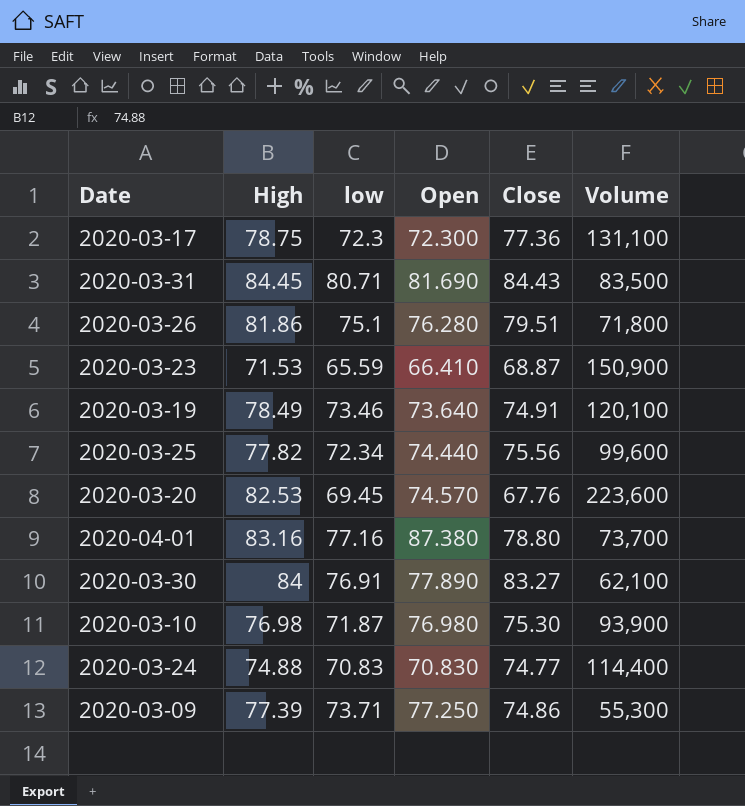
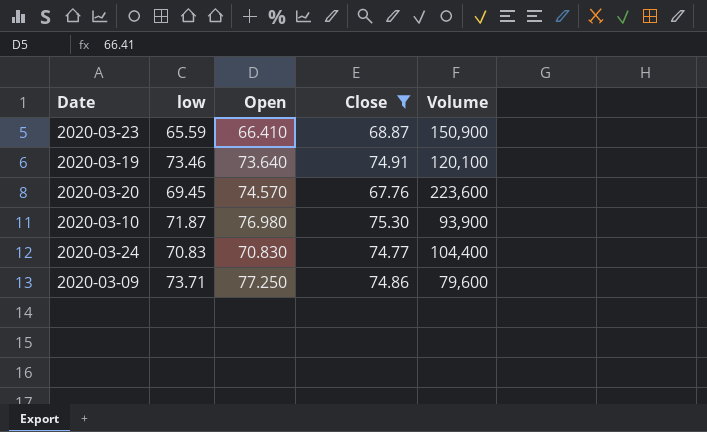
filter: none -> Close <= 75.30
column High | position: 2 -> none
2020-03-24 | Volume: 114,400 -> 104,400
2020-03-09 | Volume: 55,300 -> 79,600

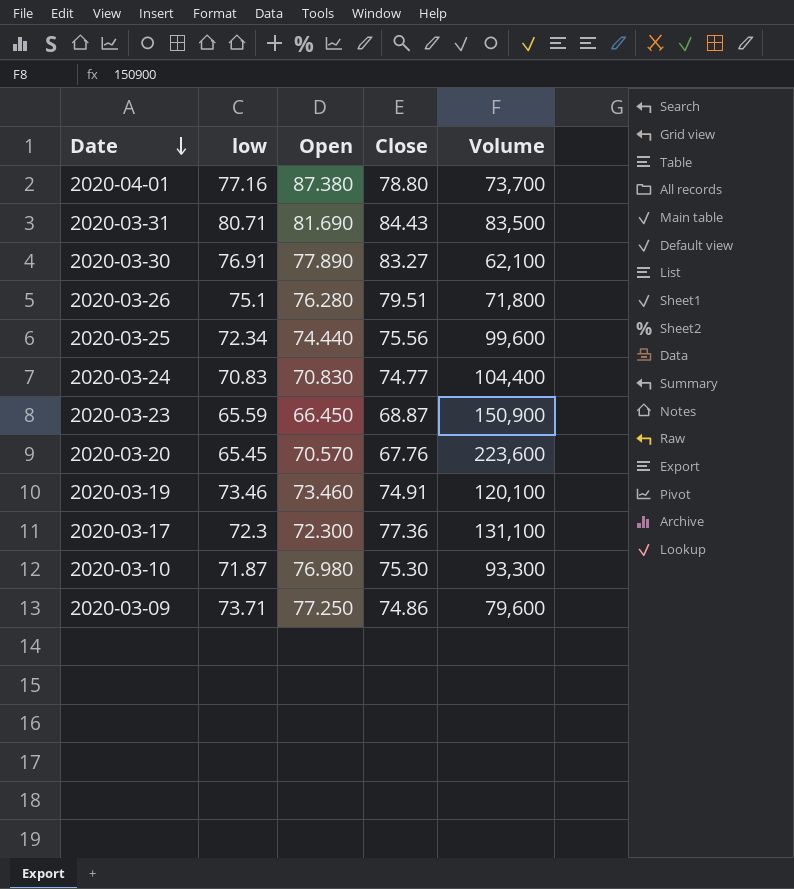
filter: Close <= 75.30 -> none
row order: none -> Date descending
2020-03-23 | Open: 66.410 -> 66.450
2020-03-20 | low: 69.45 -> 65.45
2020-03-20 | Open: 74.570 -> 70.570
2020-03-19 | Open: 73.640 -> 73.460
2020-03-10 | Volume: 93,900 -> 93,300

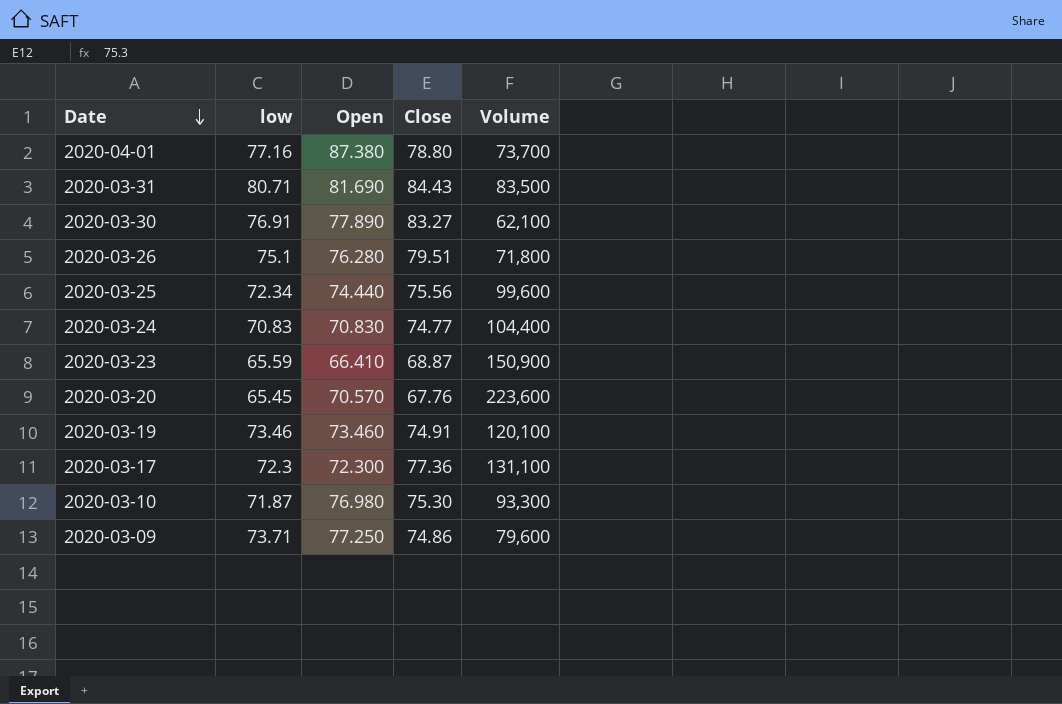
2020-03-23 | Open: 66.450 -> 66.410

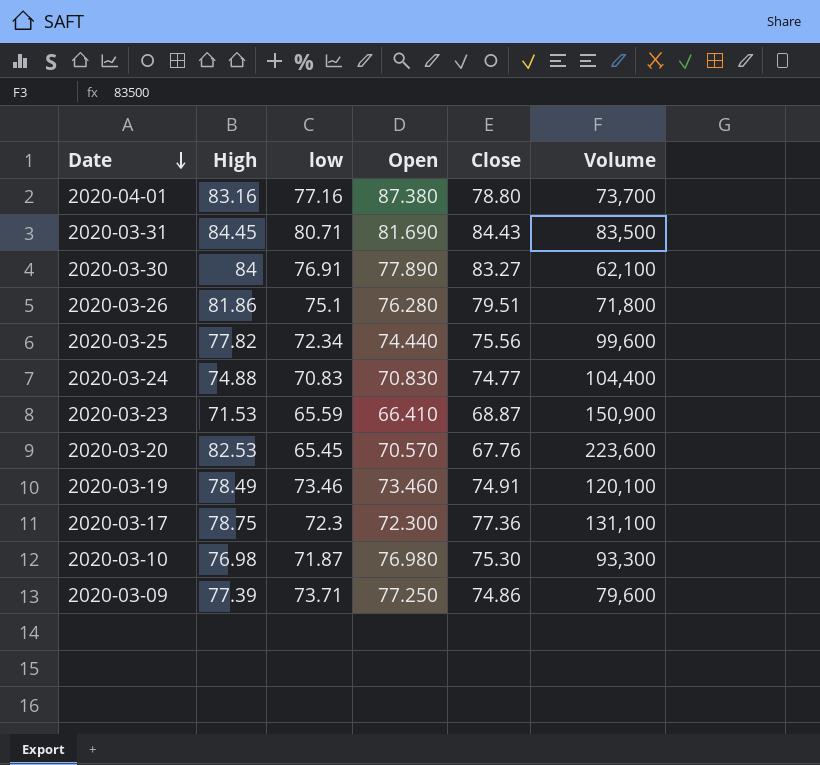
column High | position: none -> 2

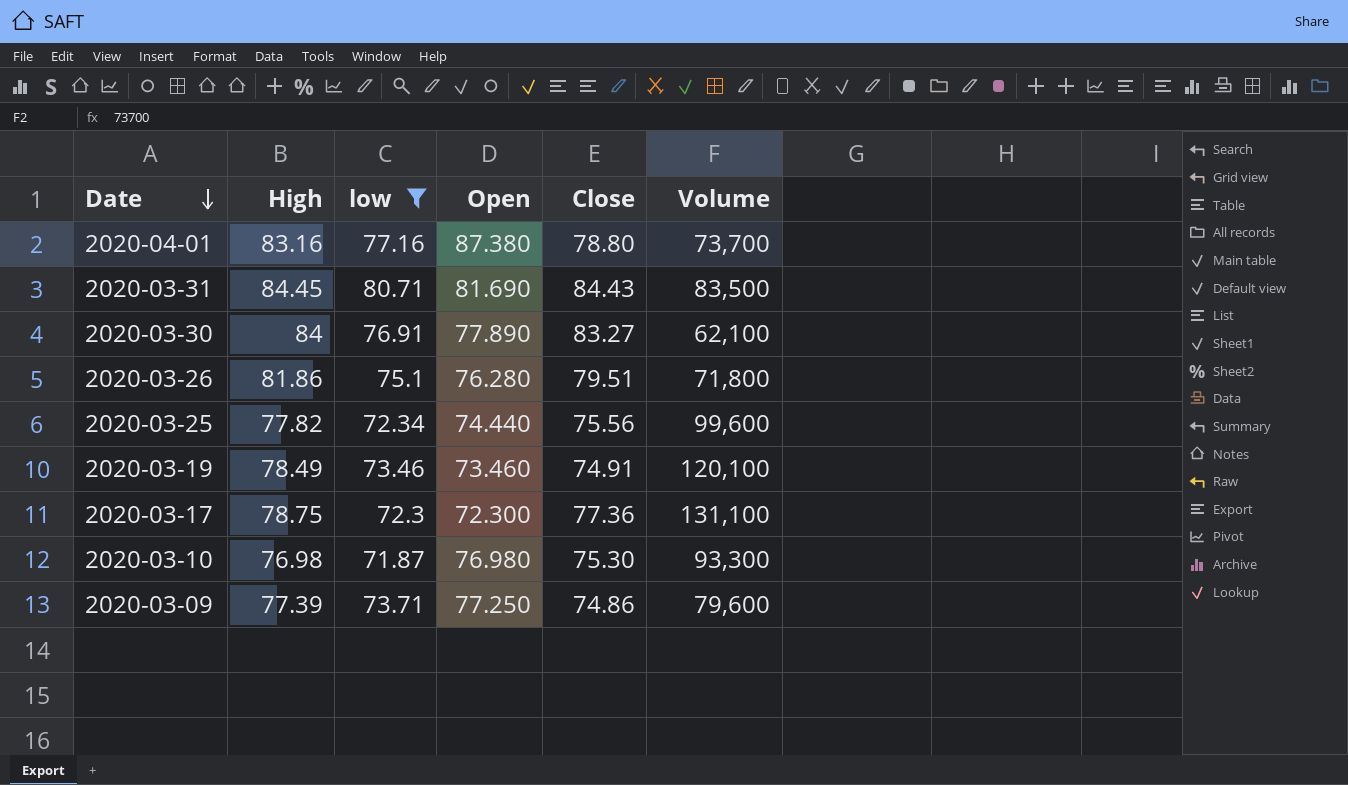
filter: none -> low >= 71.87

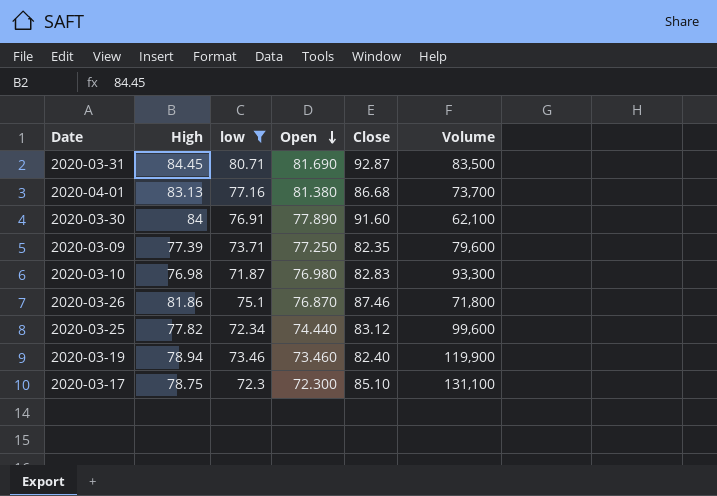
row order: Date descending -> Open descending
2020-03-31 | Close: 84.43 -> 92.87
2020-04-01 | High: 83.16 -> 83.13
2020-04-01 | Open: 87.380 -> 81.380
2020-04-01 | Close: 78.80 -> 86.68
2020-03-30 | Close: 83.27 -> 91.60
2020-03-09 | Close: 74.86 -> 82.35
2020-03-10 | Close: 75.30 -> 82.83
2020-03-26 | Open: 76.280 -> 76.870
2020-03-26 | Close: 79.51 -> 87.46
2020-03-25 | Close: 75.56 -> 83.12
2020-03-19 | High: 78.49 -> 78.94
2020-03-19 | Close: 74.91 -> 82.40
2020-03-19 | Volume: 120,100 -> 119,900
2020-03-17 | Close: 77.36 -> 85.10

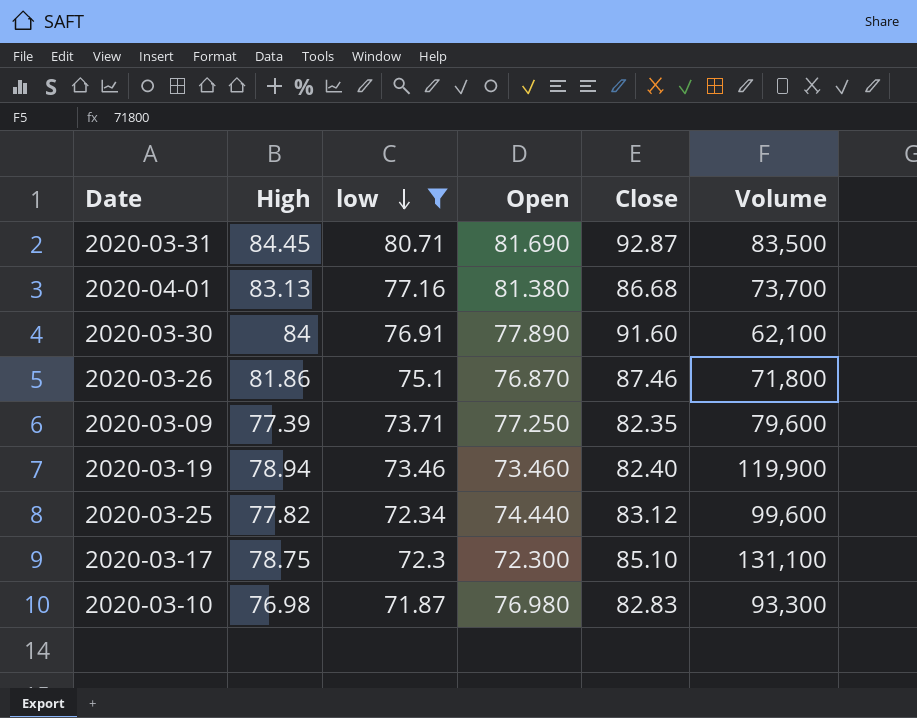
row order: Open descending -> low descending

